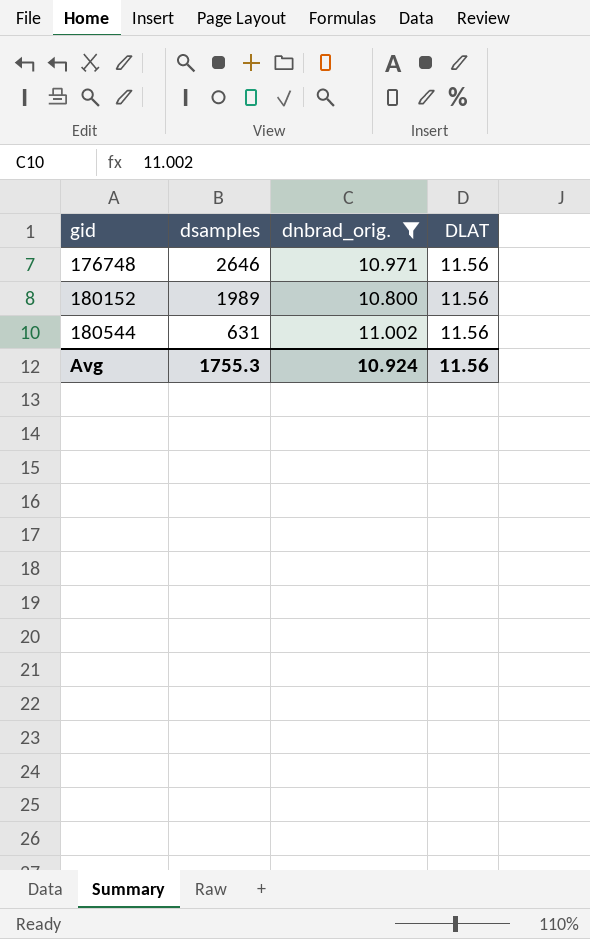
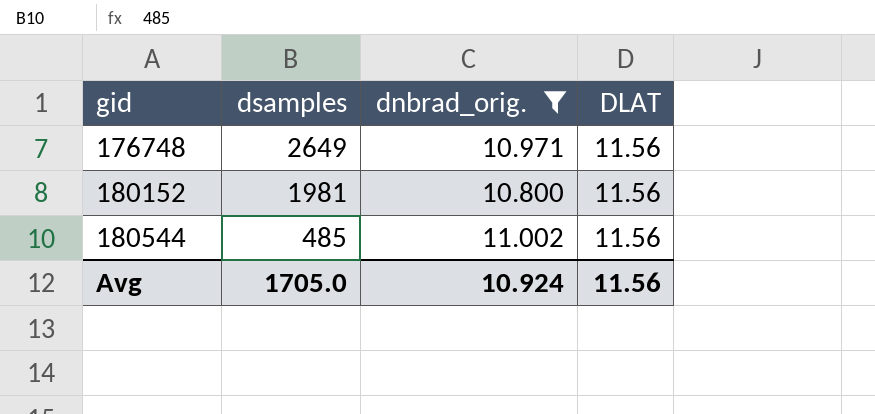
176748 | dsamples: 2646 -> 2649
180152 | dsamples: 1989 -> 1981
180544 | dsamples: 631 -> 485
Avg | dsamples: 1755.3 -> 1705.0

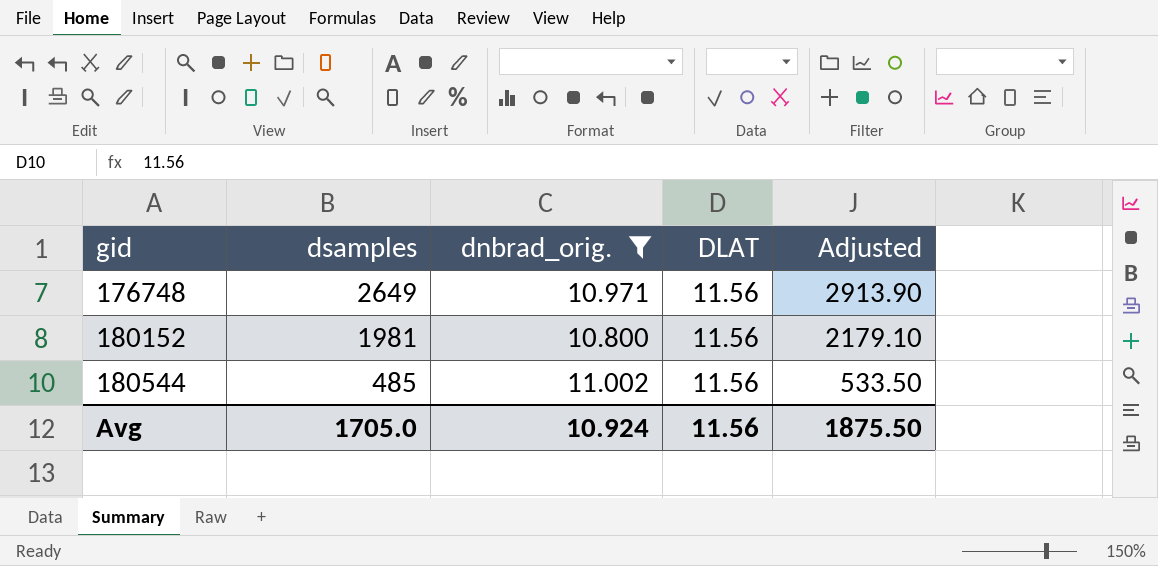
column Adjusted | formula: none -> [dsamples] * 1.1

